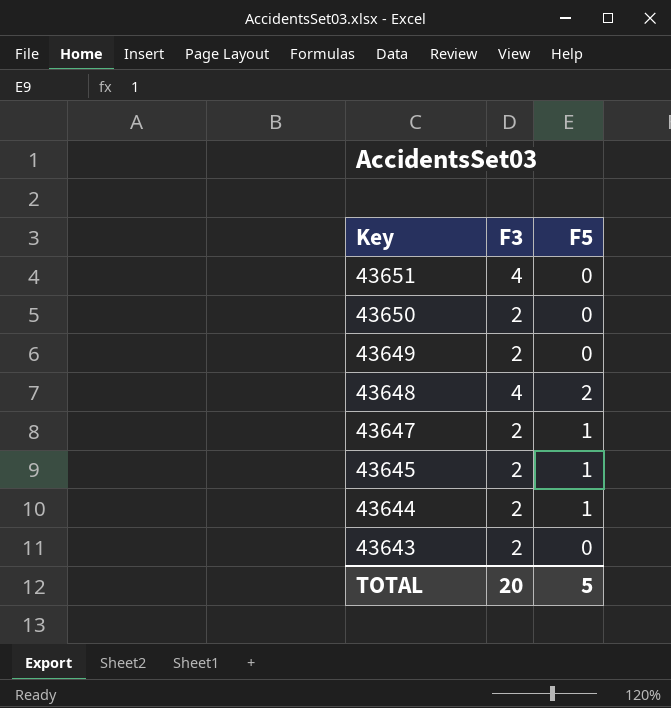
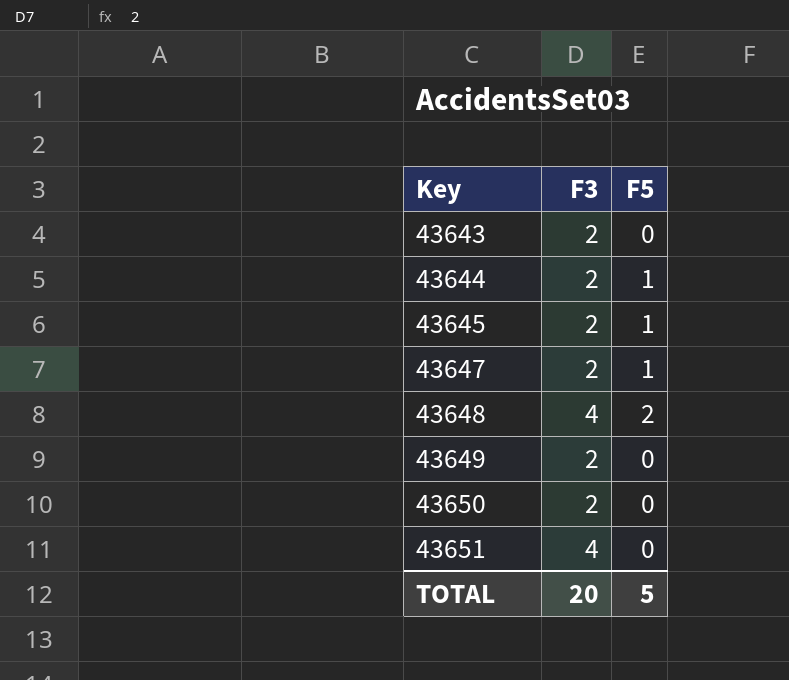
row order: Key descending -> Key ascending

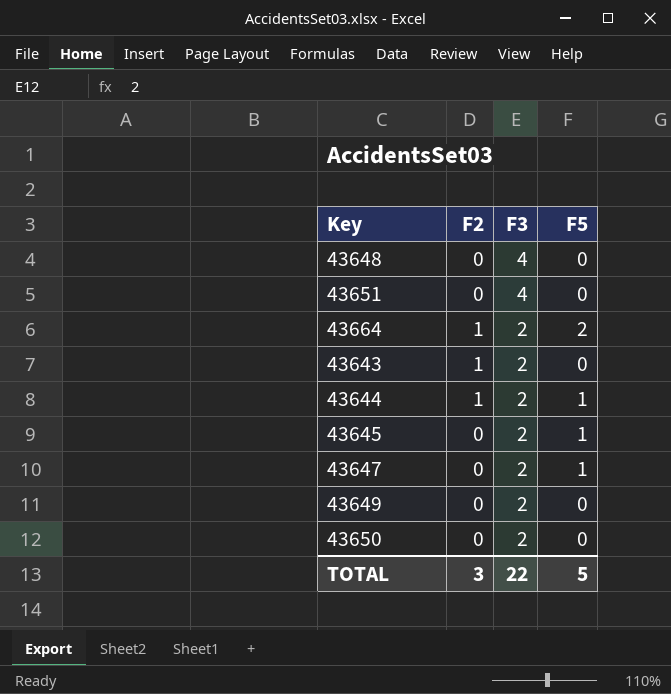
row order: Key ascending -> F3 descending
column F2 | position: none -> 2
43648 | F5: 2 -> 0
row 43664: none -> 1 | 2 | 2
TOTAL | F3: 20 -> 22

